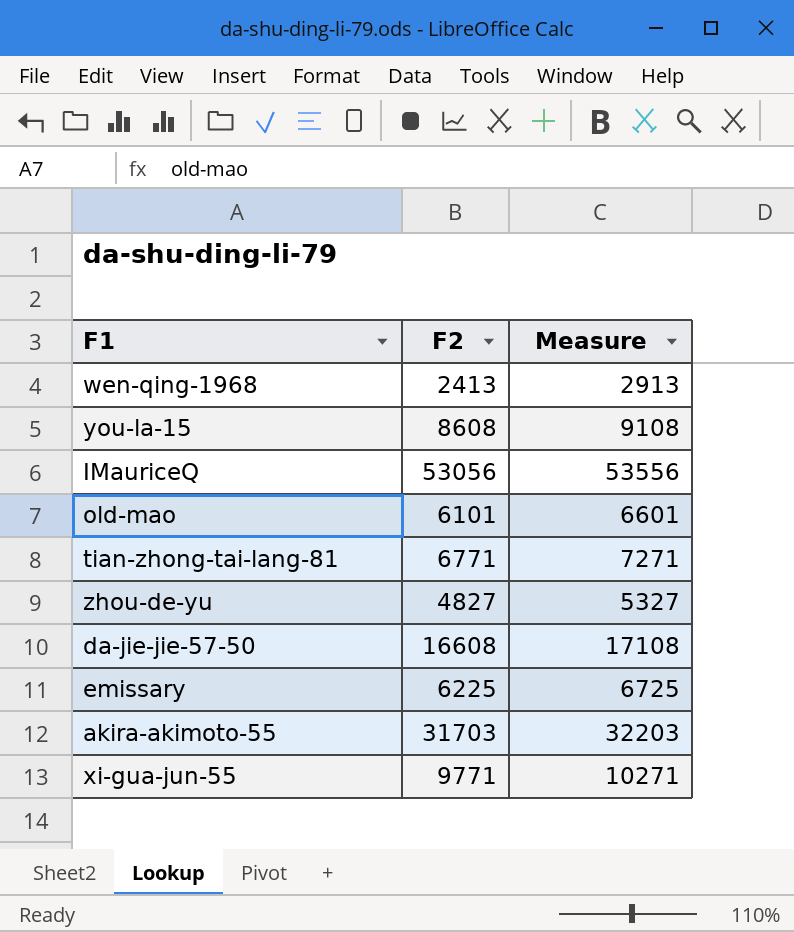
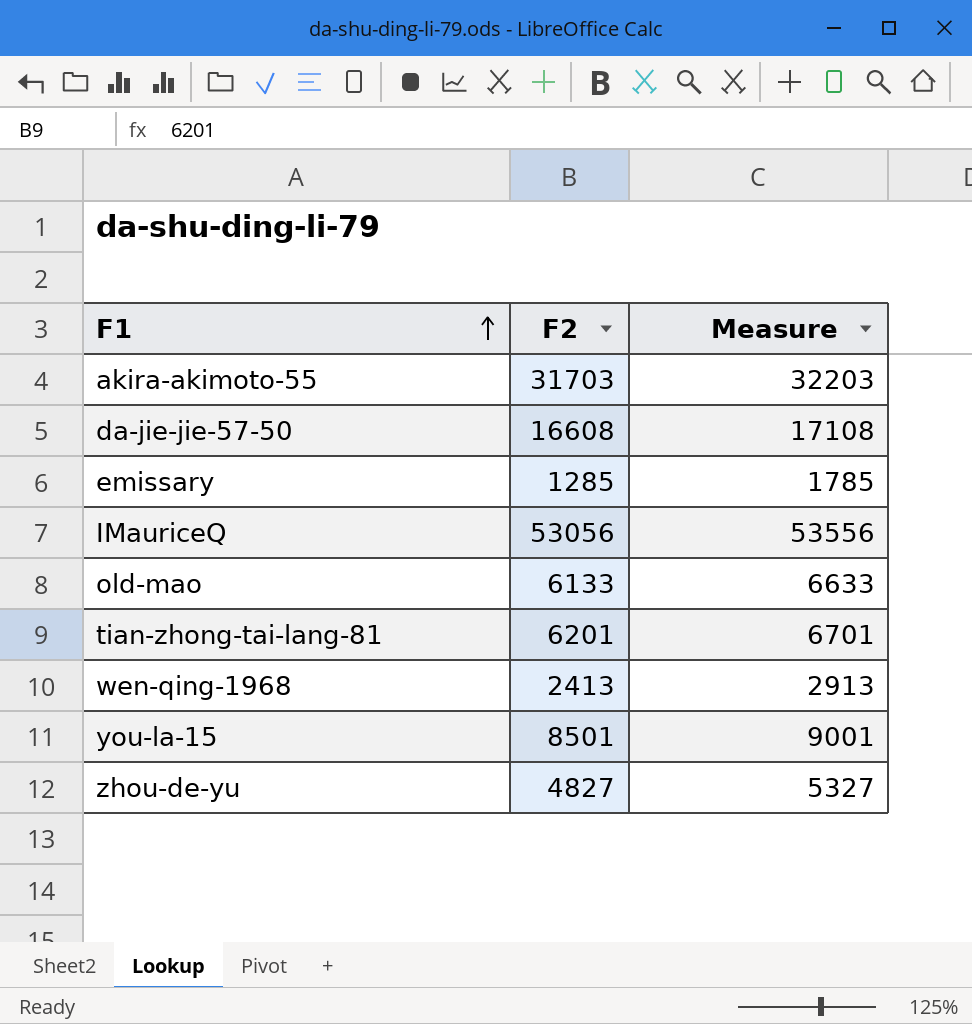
row order: none -> F1 ascending
row xi-gua-jun-55: 9771 | 10271 -> none
emissary | F2: 6225 -> 1285
emissary | Measure: 6725 -> 1785
old-mao | F2: 6101 -> 6133
old-mao | Measure: 6601 -> 6633
tian-zhong-tai-lang-81 | F2: 6771 -> 6201
tian-zhong-tai-lang-81 | Measure: 7271 -> 6701
you-la-15 | F2: 8608 -> 8501
you-la-15 | Measure: 9108 -> 9001

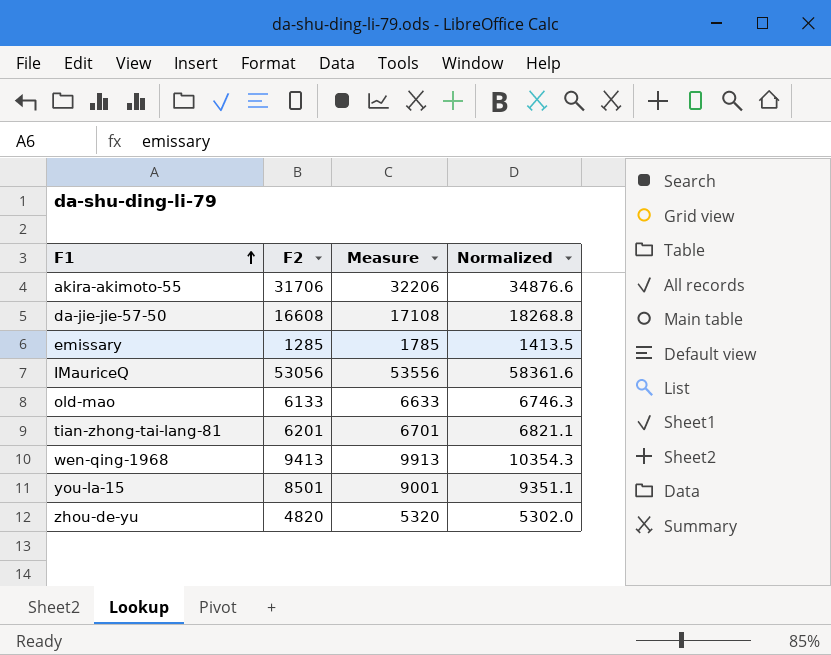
column Normalized | formula: none -> [F2] * 1.1
akira-akimoto-55 | F2: 31703 -> 31706
akira-akimoto-55 | Measure: 32203 -> 32206
wen-qing-1968 | F2: 2413 -> 9413
wen-qing-1968 | Measure: 2913 -> 9913
zhou-de-yu | F2: 4827 -> 4820
zhou-de-yu | Measure: 5327 -> 5320

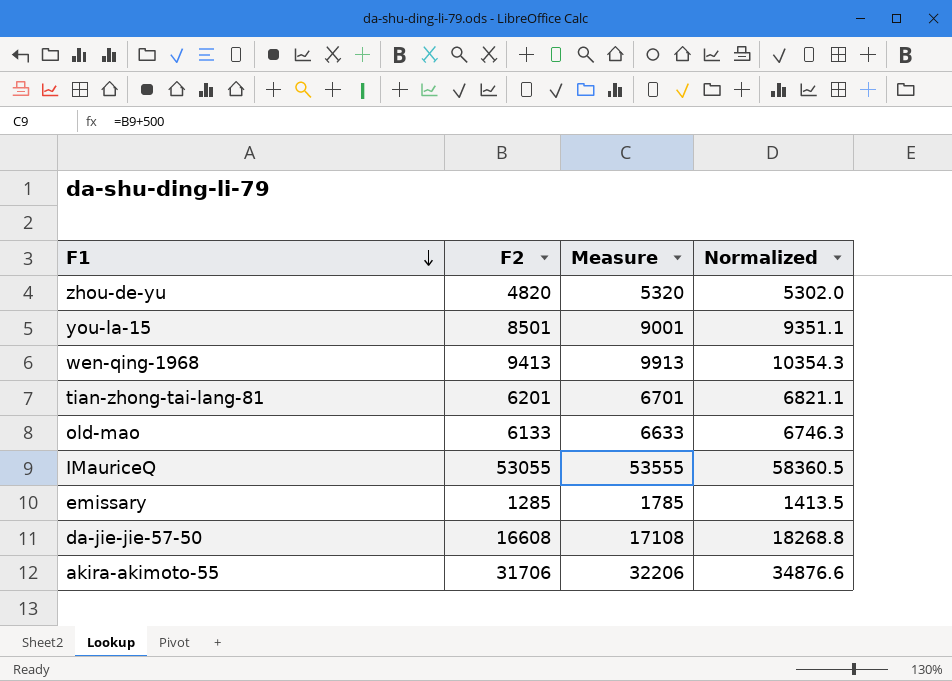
row order: F1 ascending -> F1 descending
IMauriceQ | F2: 53056 -> 53055
IMauriceQ | Measure: 53556 -> 53555
IMauriceQ | Normalized: 58361.6 -> 58360.5

